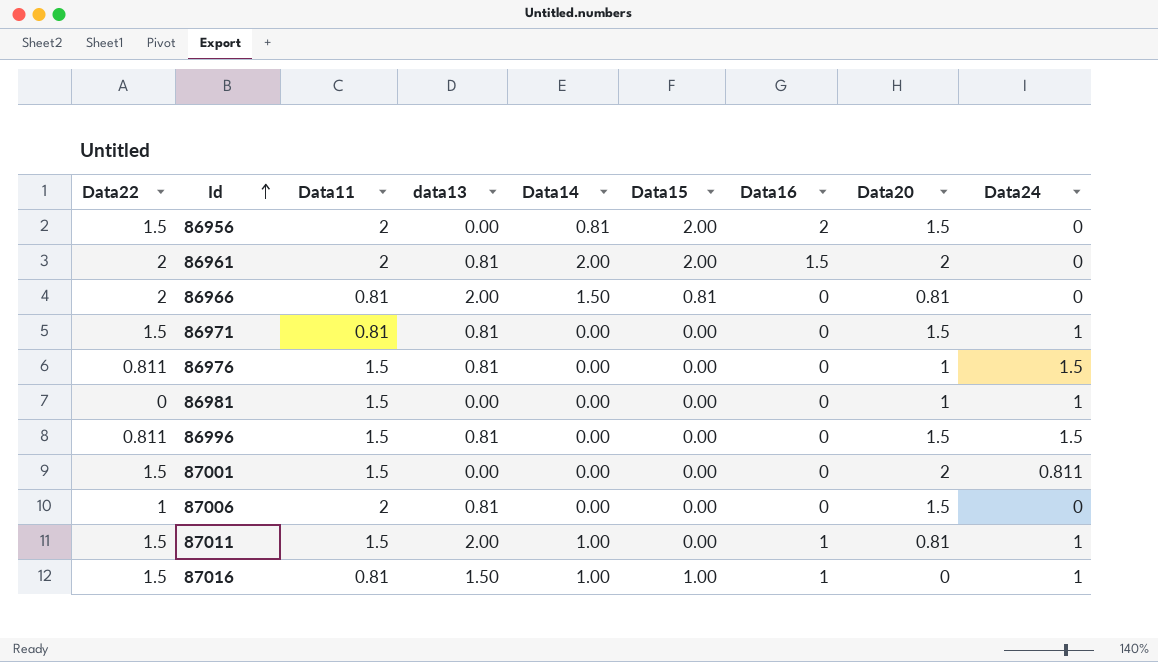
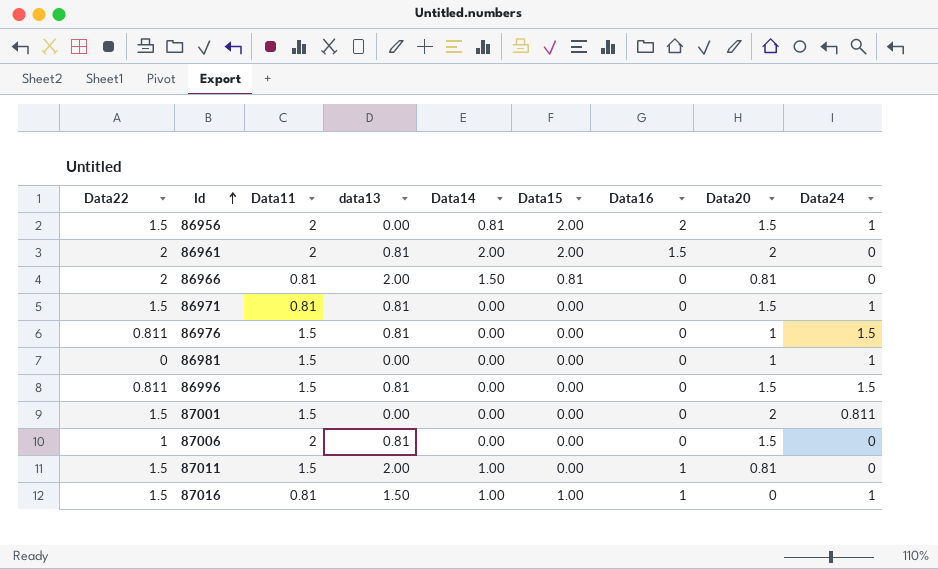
86956 | Data24: 0 -> 1
87011 | Data24: 1 -> 0

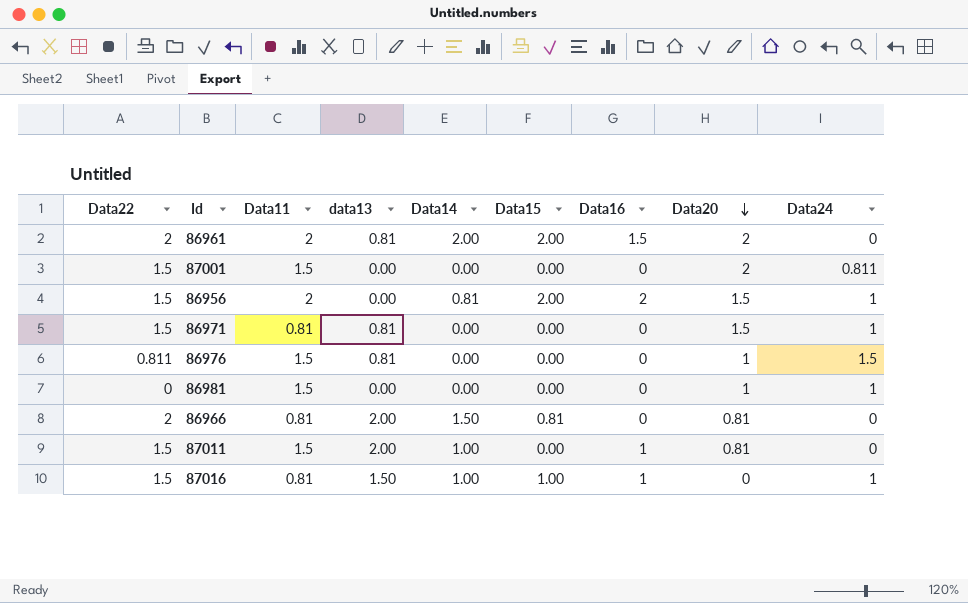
row order: Id ascending -> Data20 descending
row 86996: 0.811 | 1.5 | 0.81 | 0.00 | 0.00 | 0 | 1.5 | 1.5 -> none
row 87006: 1 | 2 | 0.81 | 0.00 | 0.00 | 0 | 1.5 | 0 -> none

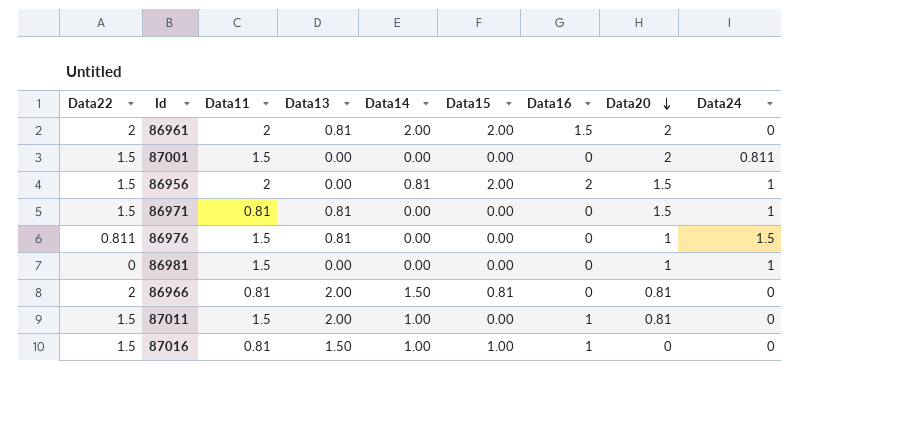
column name: data13 -> Data13
87016 | Data24: 1 -> 0

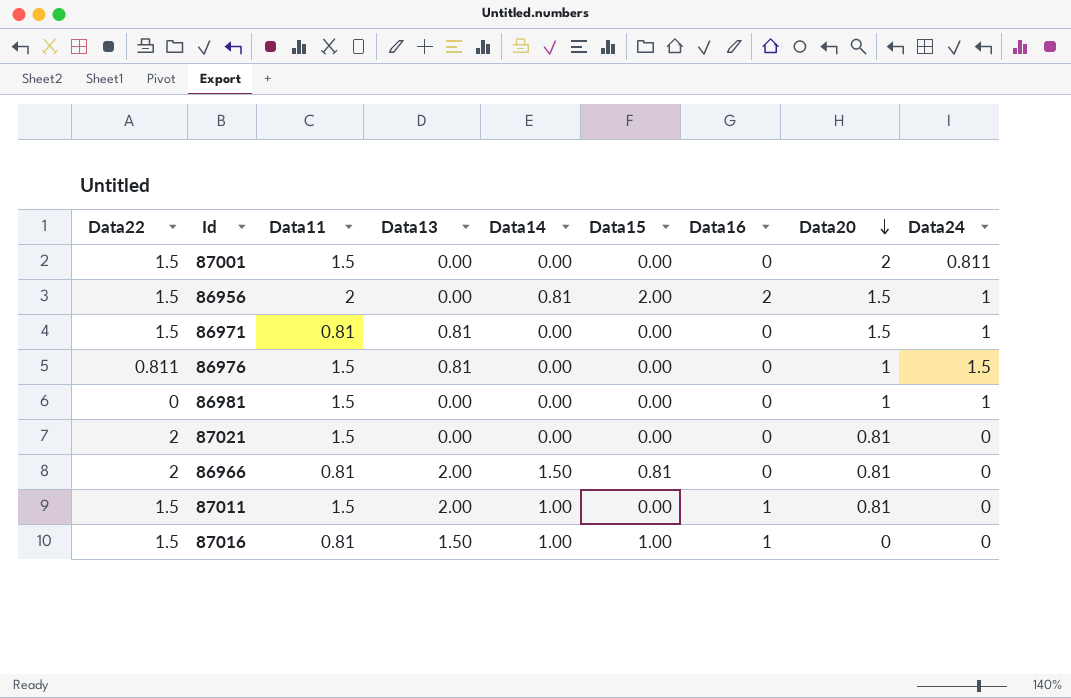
row 86961: 2 | 2 | 0.81 | 2.00 | 2.00 | 1.5 | 2 | 0 -> none
row 87021: none -> 2 | 1.5 | 0.00 | 0.00 | 0.00 | 0 | 0.81 | 0

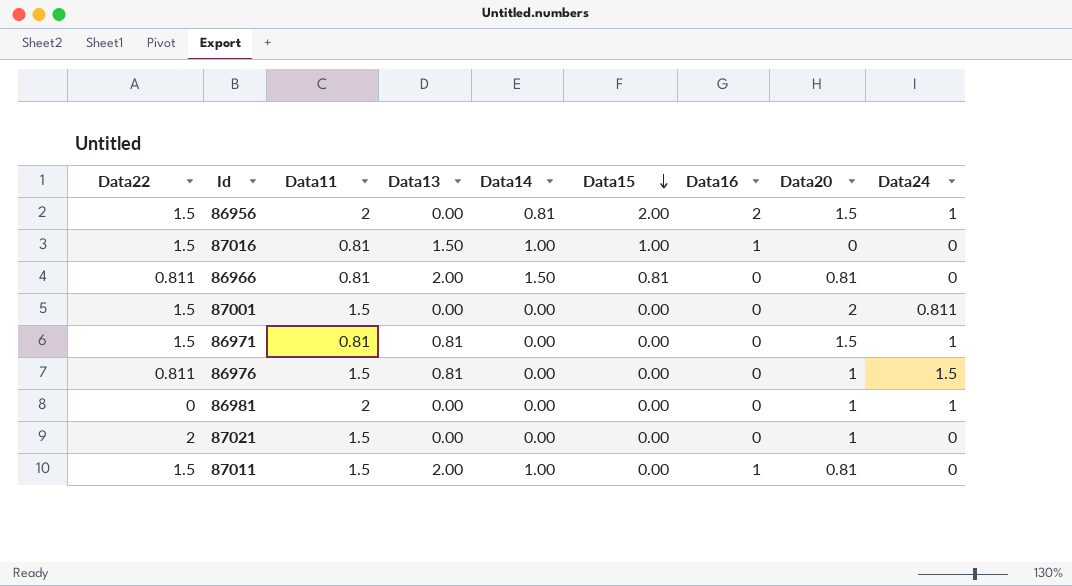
row order: Data20 descending -> Data15 descending
86966 | Data22: 2 -> 0.811
86981 | Data11: 1.5 -> 2
87021 | Data20: 0.81 -> 1

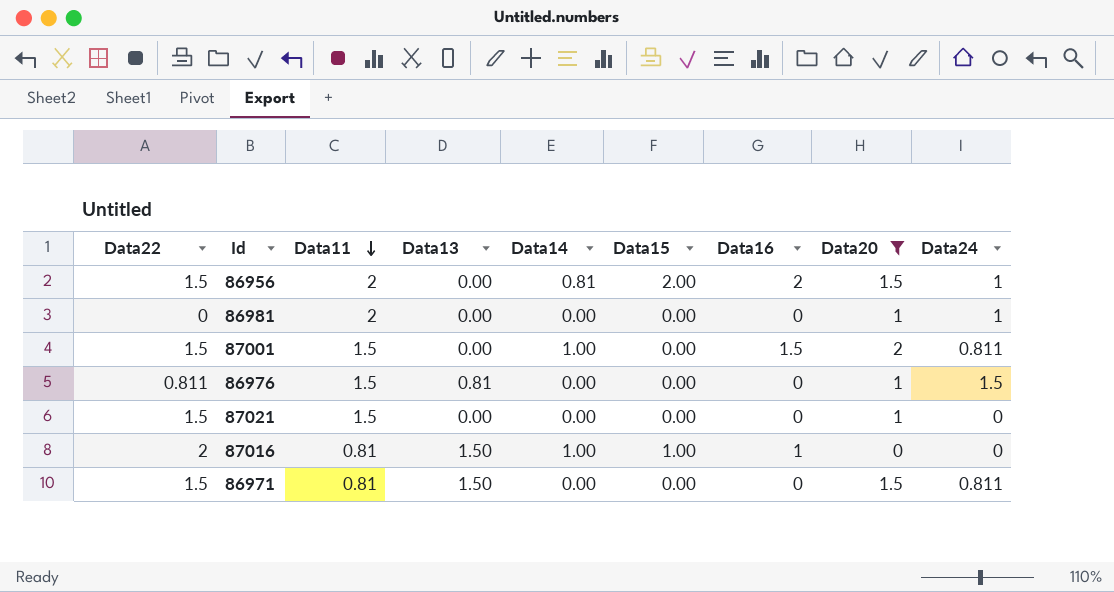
filter: none -> Data20 != 0.81
row order: Data15 descending -> Data11 descending
87001 | Data14: 0.00 -> 1.00
87001 | Data16: 0 -> 1.5
87021 | Data22: 2 -> 1.5
87016 | Data22: 1.5 -> 2
86971 | Data13: 0.81 -> 1.50
86971 | Data24: 1 -> 0.811

